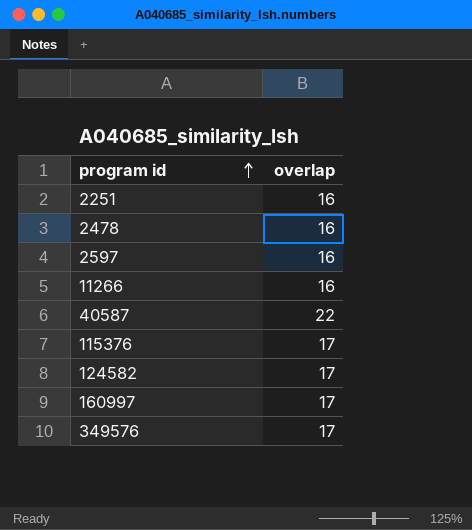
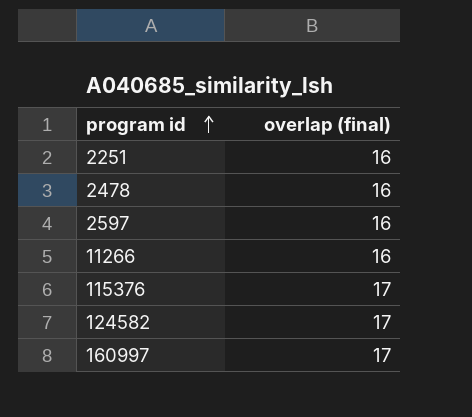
column name: overlap -> overlap (final)
row 40587: 22 -> none
row 349576: 17 -> none

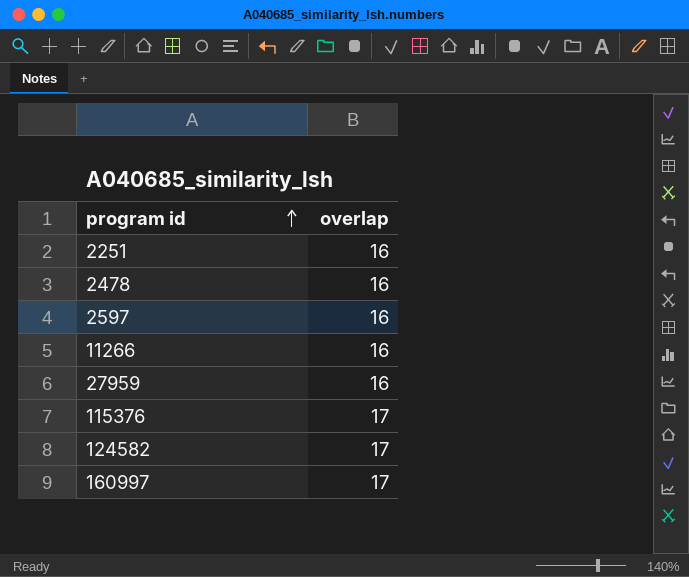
column name: overlap (final) -> overlap
row 27959: none -> 16

